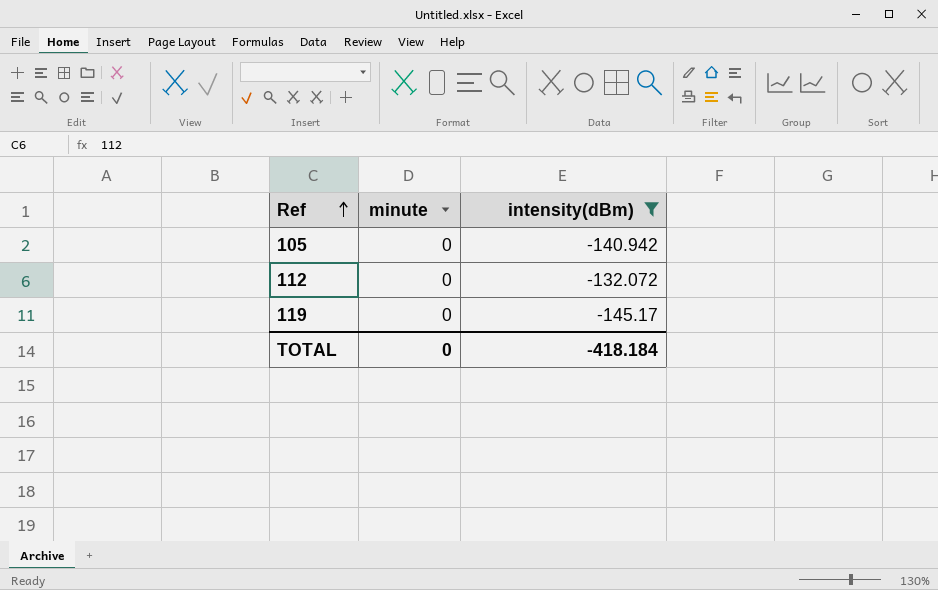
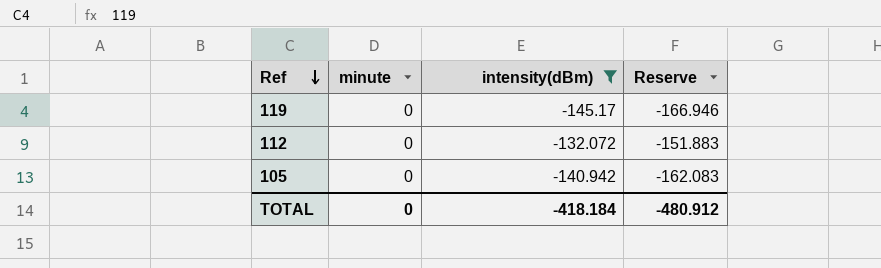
row order: Ref ascending -> Ref descending
column Reserve | formula: none -> [intensity(dBm)] * 1.15

